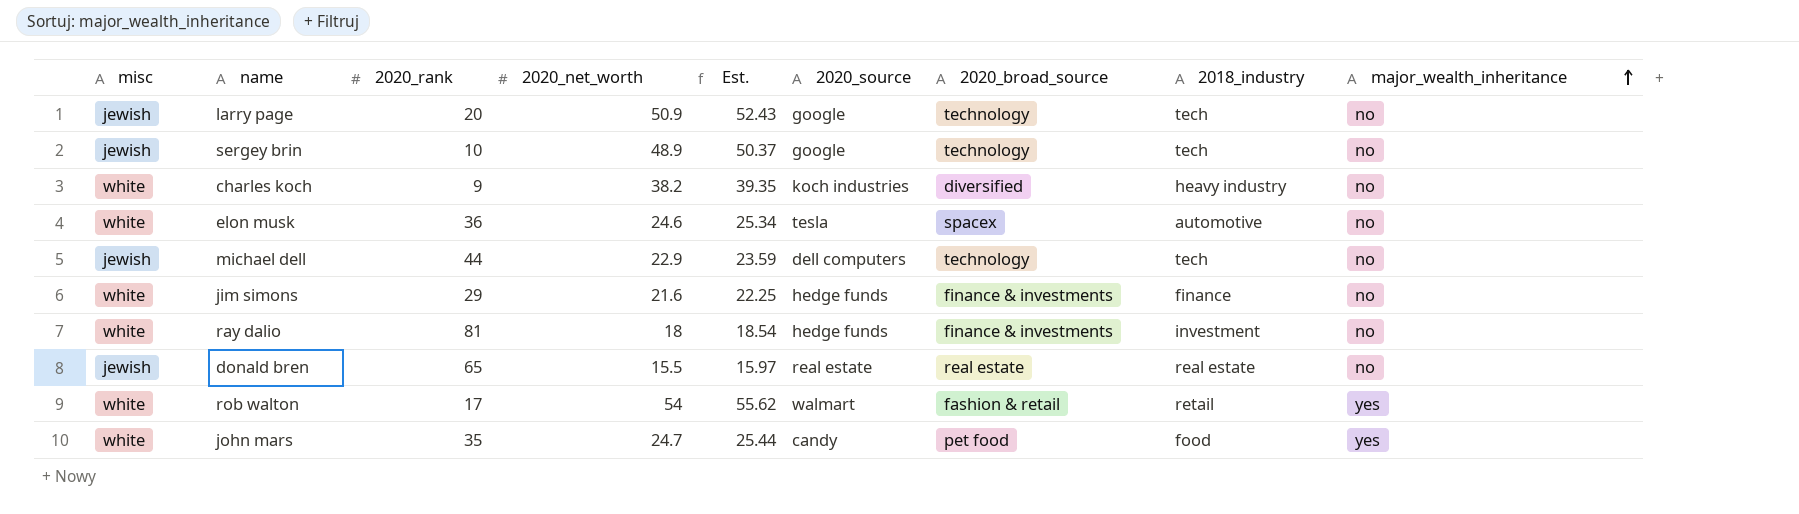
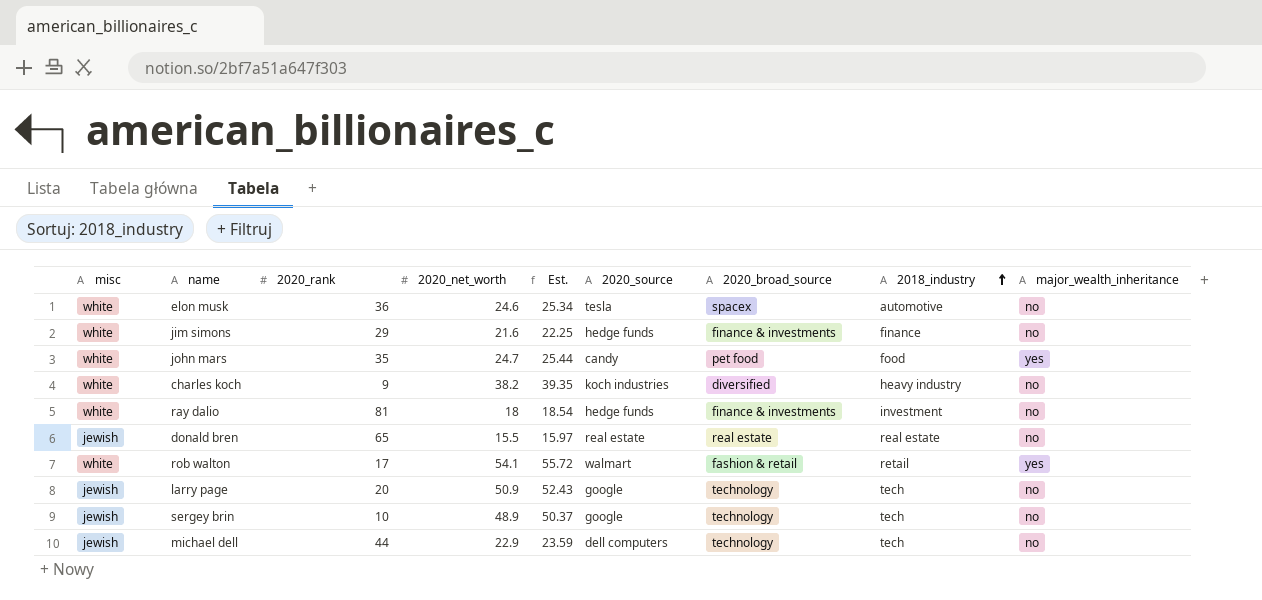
row order: major_wealth_inheritance ascending -> 2018_industry ascending
rob walton | 2020_net_worth: 54 -> 54.1
rob walton | Est.: 55.62 -> 55.72

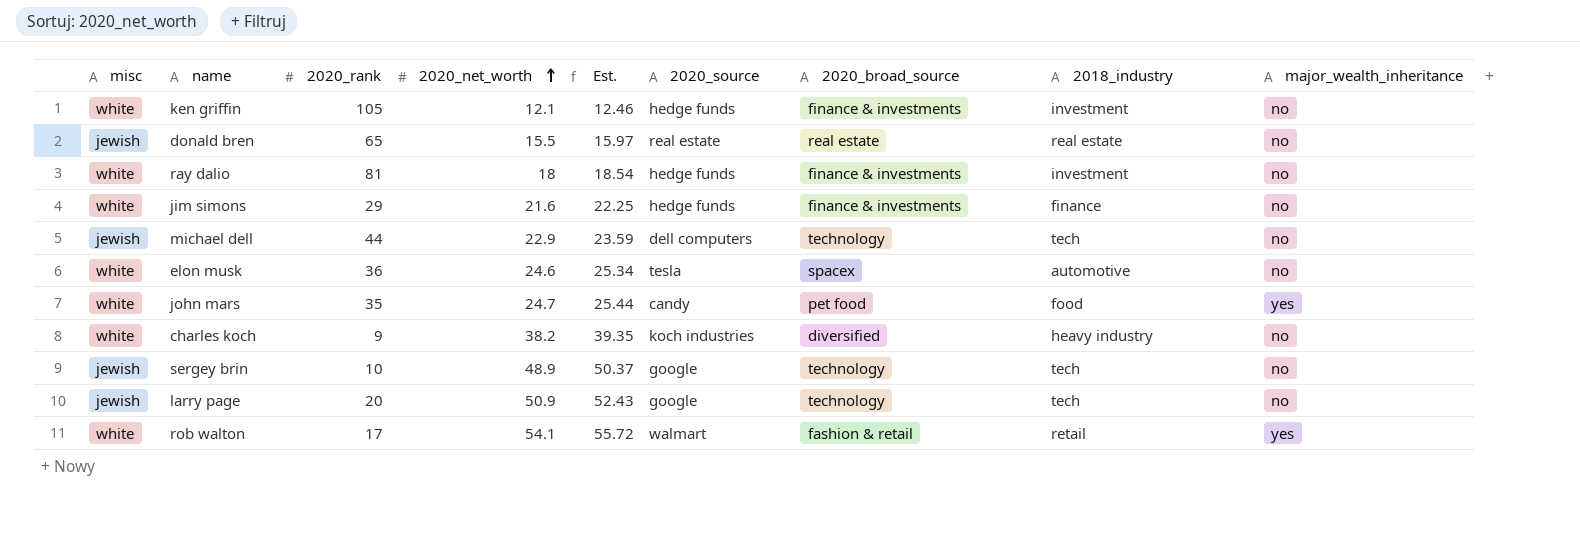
row order: 2018_industry ascending -> 2020_net_worth ascending
row ken griffin: none -> white | 105 | 12.1 | 12.46 | hedge funds | finance & investments | investment | no

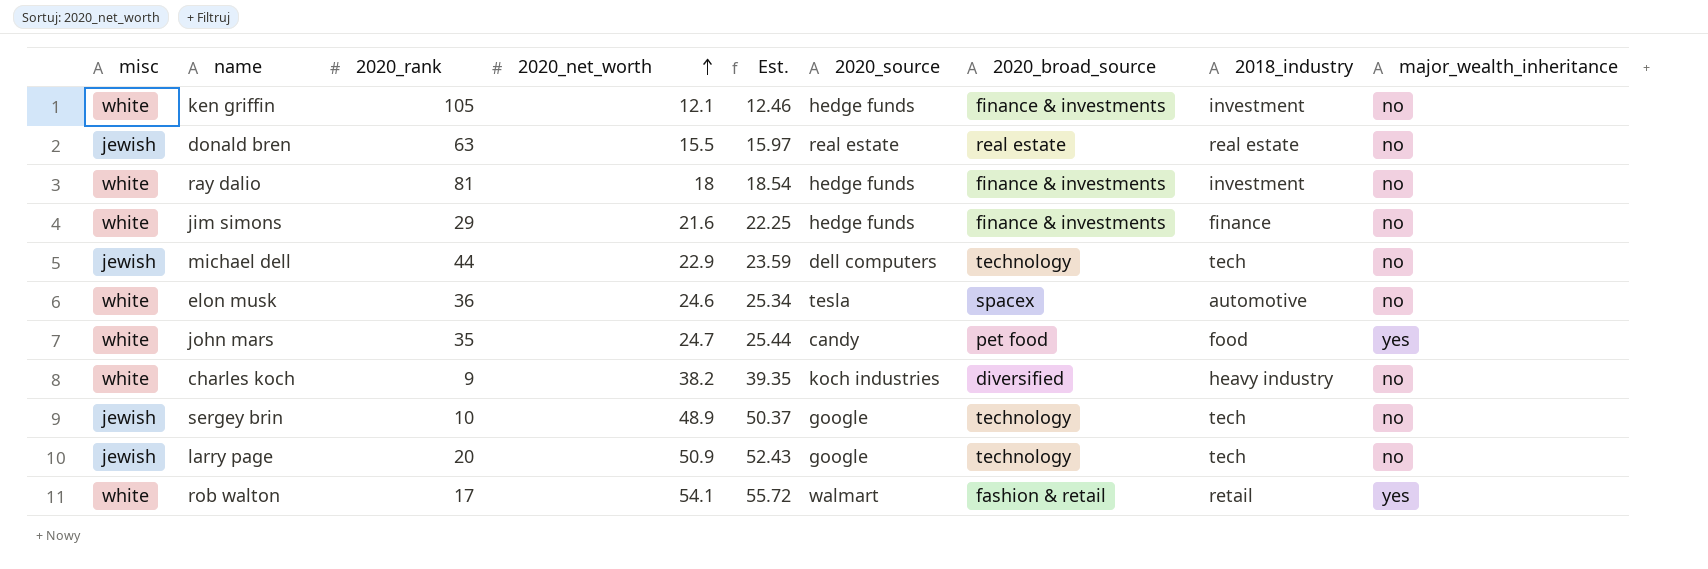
donald bren | 2020_rank: 65 -> 63

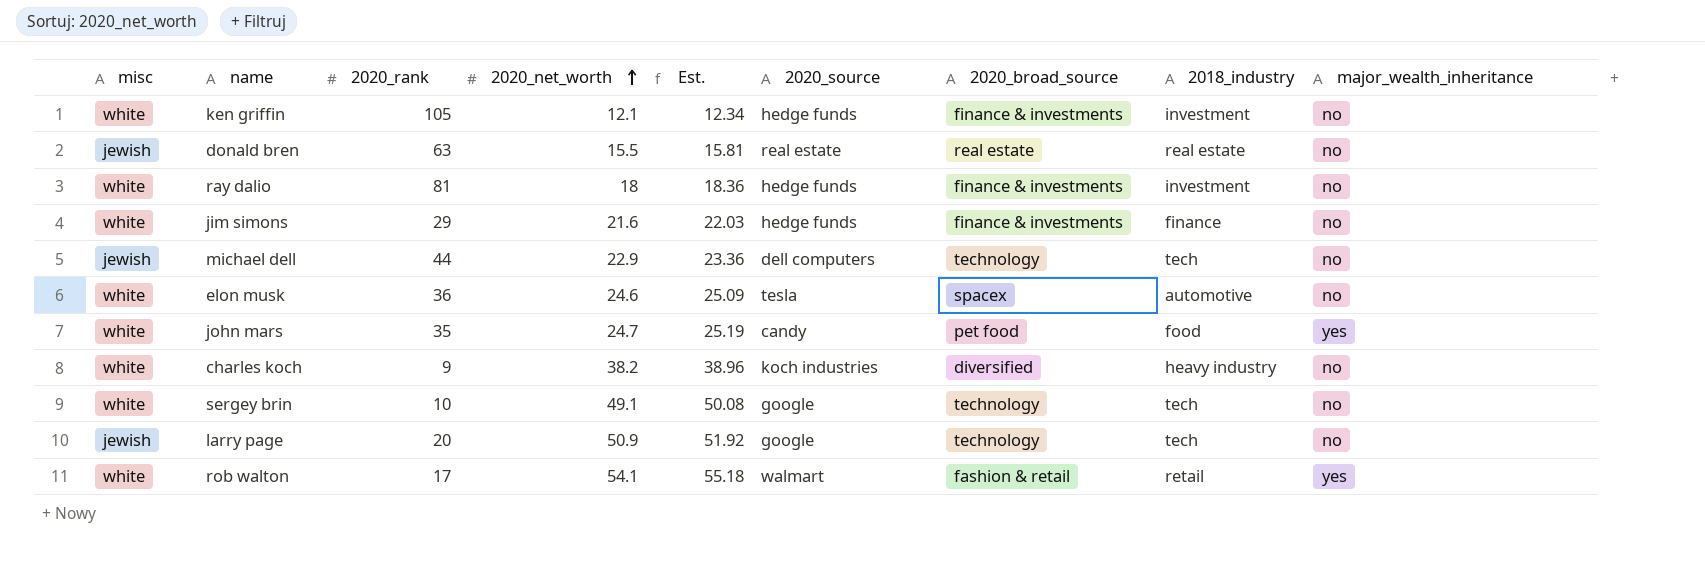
column Est. | formula: [2020_net_worth] * 1.03 -> [2020_net_worth] * 1.02
sergey brin | misc: jewish -> white
sergey brin | 2020_net_worth: 48.9 -> 49.1

